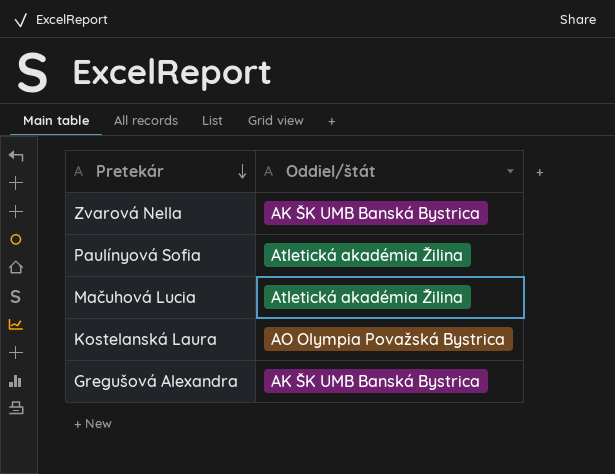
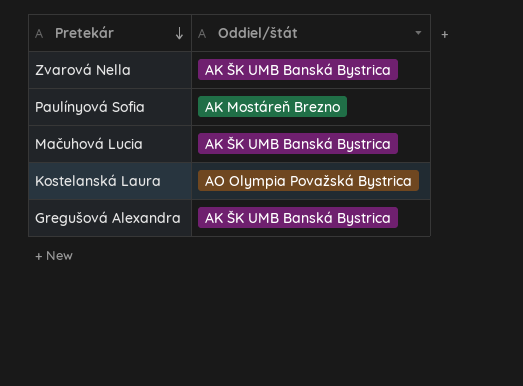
Paulínyová Sofia | Oddiel/štát: Atletická akadémia Žilina -> AK Mostáreň Brezno
Mačuhová Lucia | Oddiel/štát: Atletická akadémia Žilina -> AK ŠK UMB Banská Bystrica

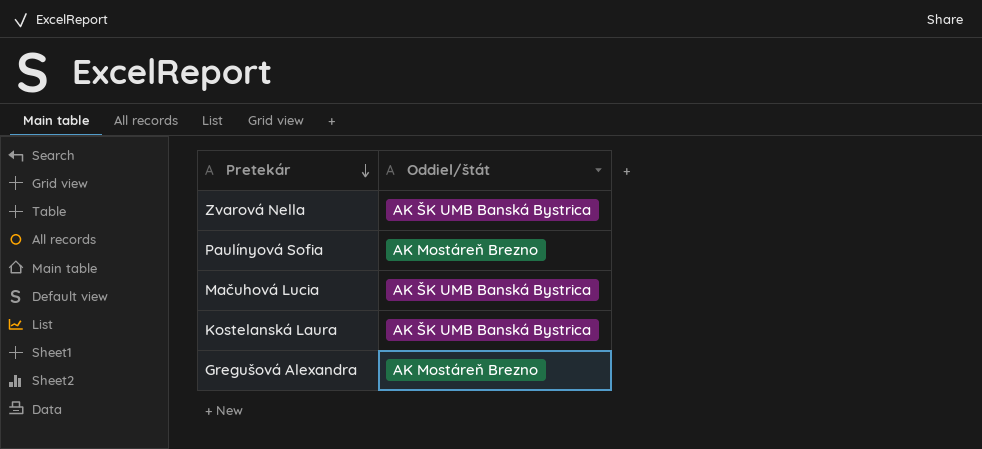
Kostelanská Laura | Oddiel/štát: AO Olympia Považská Bystrica -> AK ŠK UMB Banská Bystrica
Gregušová Alexandra | Oddiel/štát: AK ŠK UMB Banská Bystrica -> AK Mostáreň Brezno

